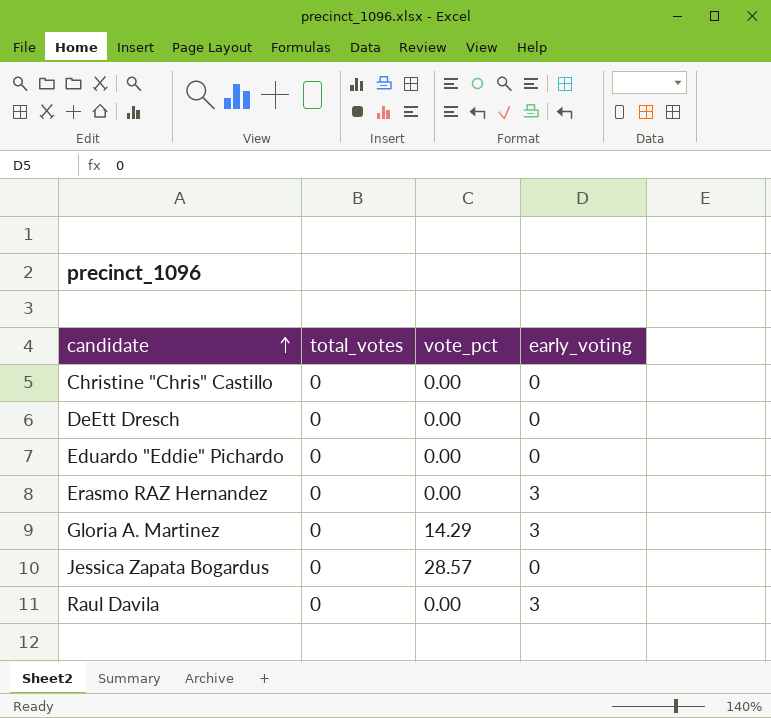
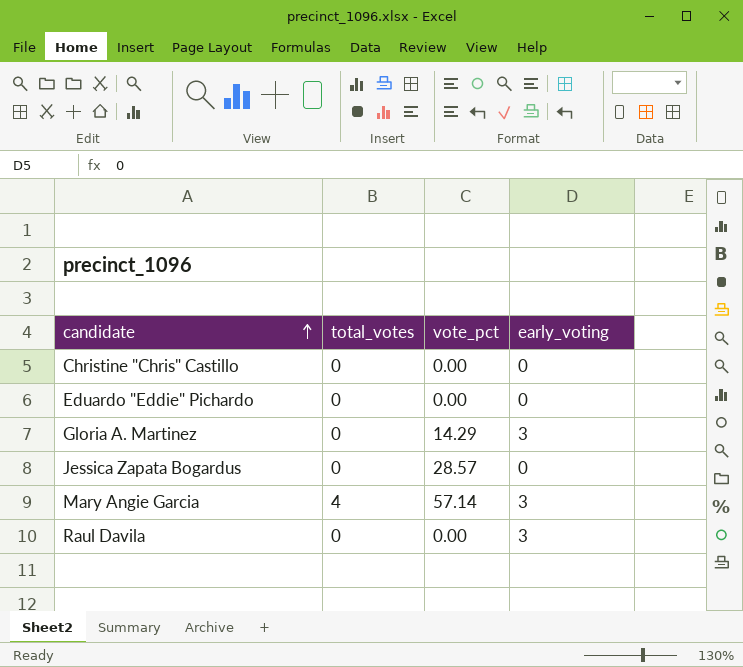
row DeEtt Dresch: 0 | 0.00 | 0 -> none
row Erasmo RAZ Hernandez: 0 | 0.00 | 3 -> none
row Mary Angie Garcia: none -> 4 | 57.14 | 3

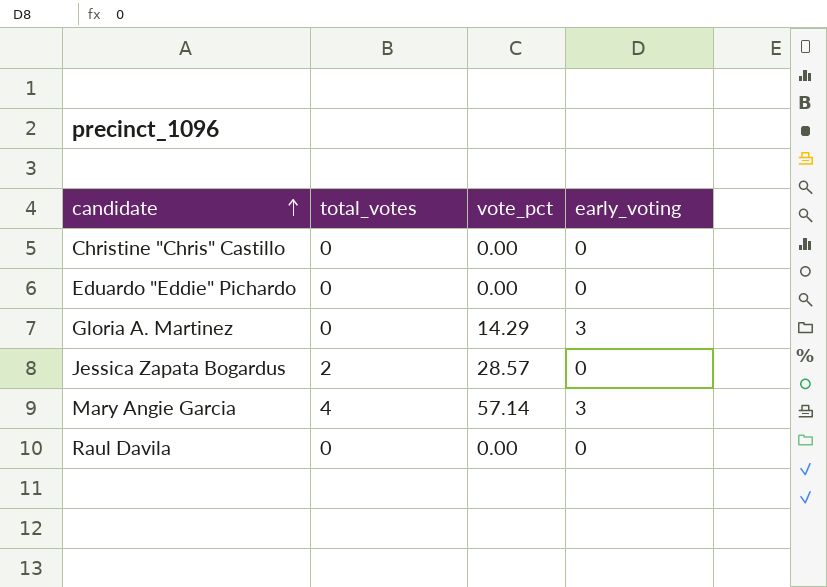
Jessica Zapata Bogardus | total_votes: 0 -> 2
Raul Davila | early_voting: 3 -> 0

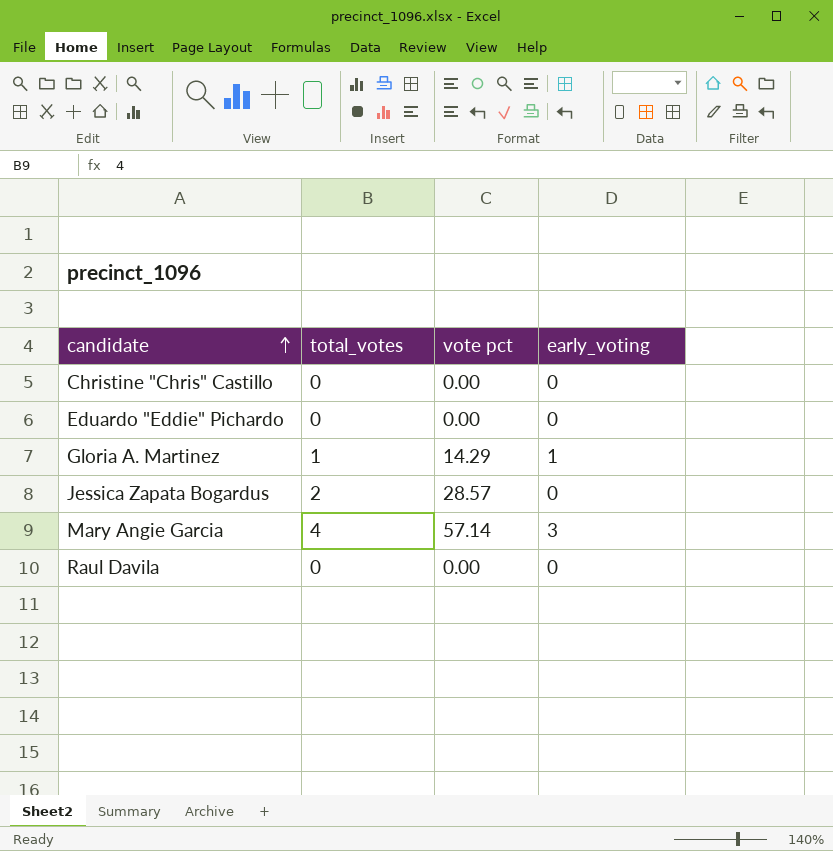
column name: vote_pct -> vote pct
Gloria A. Martinez | total_votes: 0 -> 1
Gloria A. Martinez | early_voting: 3 -> 1

